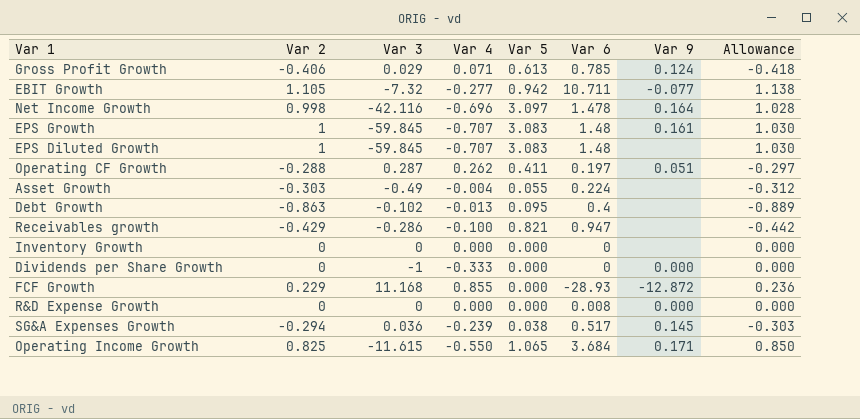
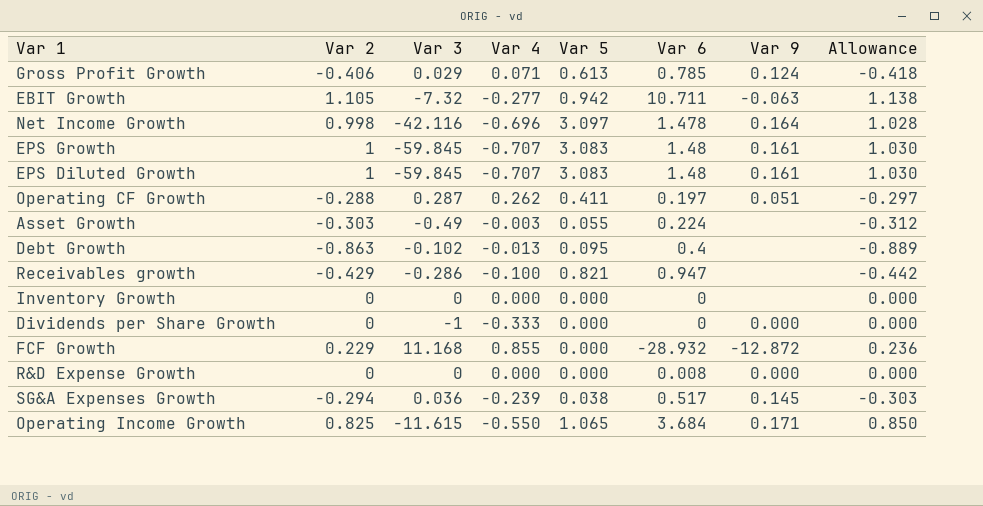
EBIT Growth | Var 9: -0.077 -> -0.063
EPS Diluted Growth | Var 9: none -> 0.161
Asset Growth | Var 4: -0.004 -> -0.003
FCF Growth | Var 6: -28.93 -> -28.932

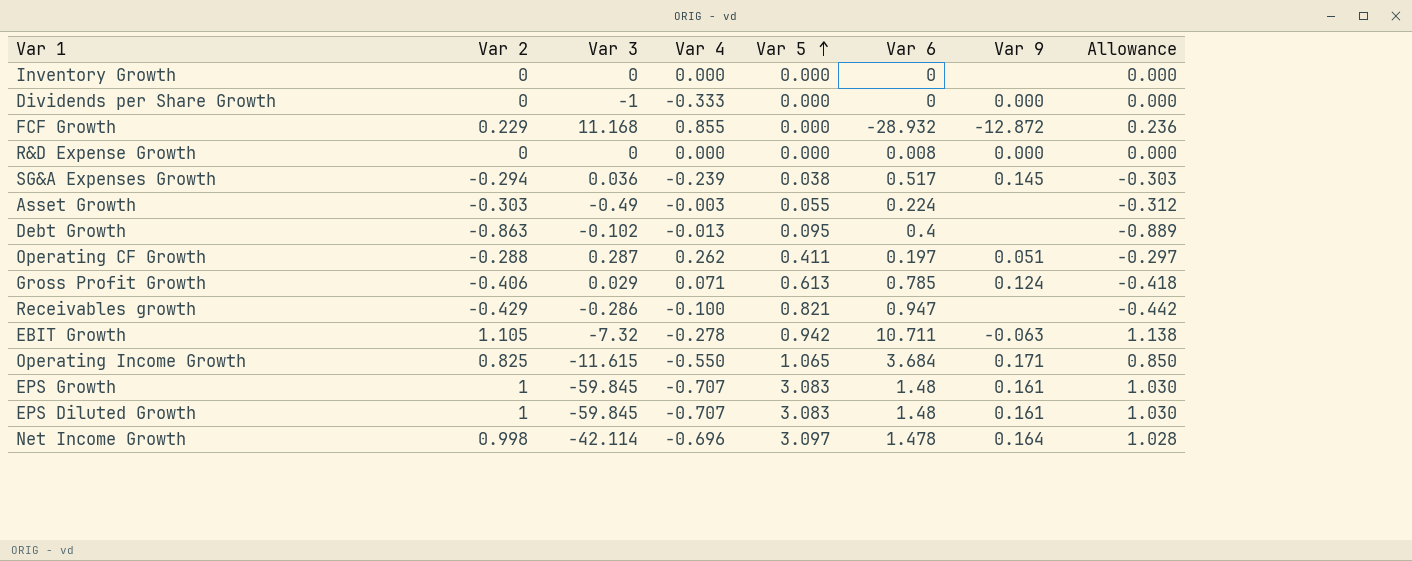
row order: none -> Var 5 ascending
EBIT Growth | Var 4: -0.277 -> -0.278
Net Income Growth | Var 3: -42.116 -> -42.114

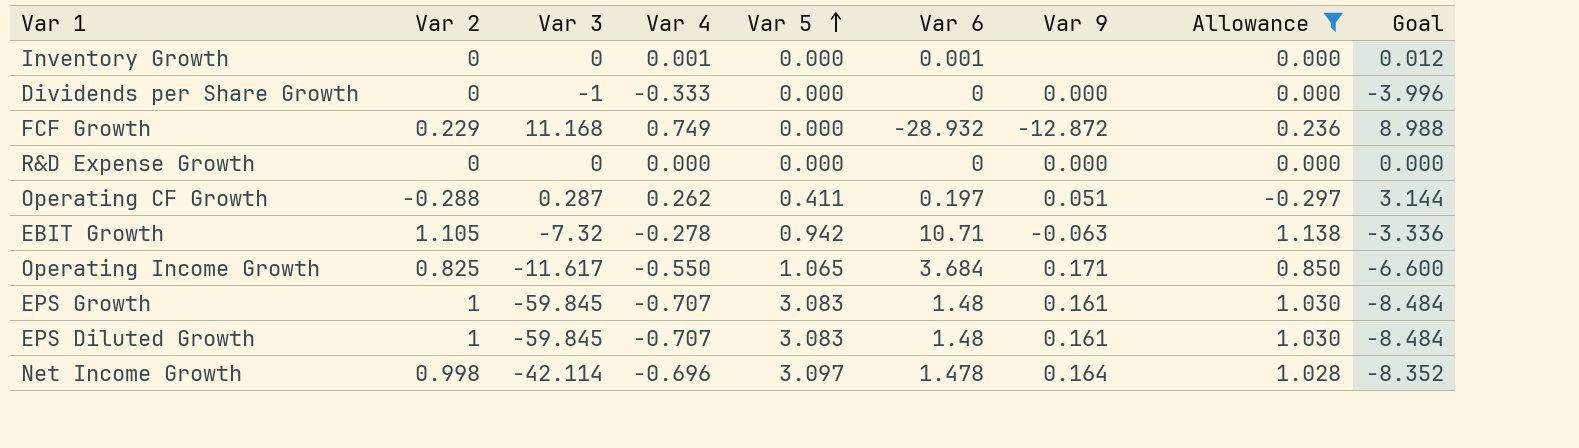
filter: none -> Allowance >= -0.297
column Goal | formula: none -> [Var 4] * 12
Inventory Growth | Var 4: 0.000 -> 0.001
Inventory Growth | Var 6: 0 -> 0.001
FCF Growth | Var 4: 0.855 -> 0.749
R&D Expense Growth | Var 6: 0.008 -> 0
EBIT Growth | Var 6: 10.711 -> 10.71
Operating Income Growth | Var 3: -11.615 -> -11.617

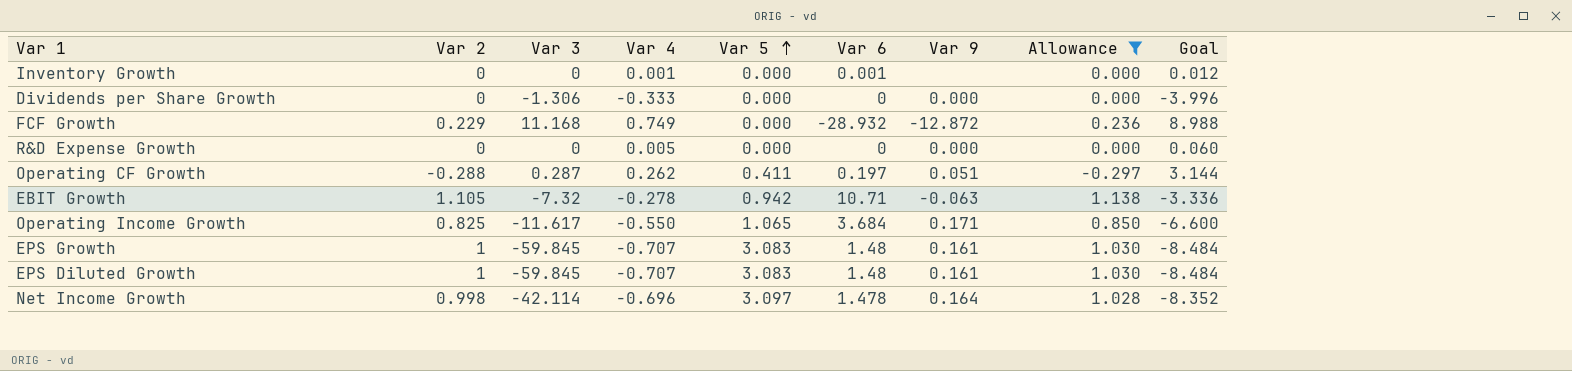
Dividends per Share Growth | Var 3: -1 -> -1.306
R&D Expense Growth | Var 4: 0.000 -> 0.005
R&D Expense Growth | Goal: 0.000 -> 0.060

